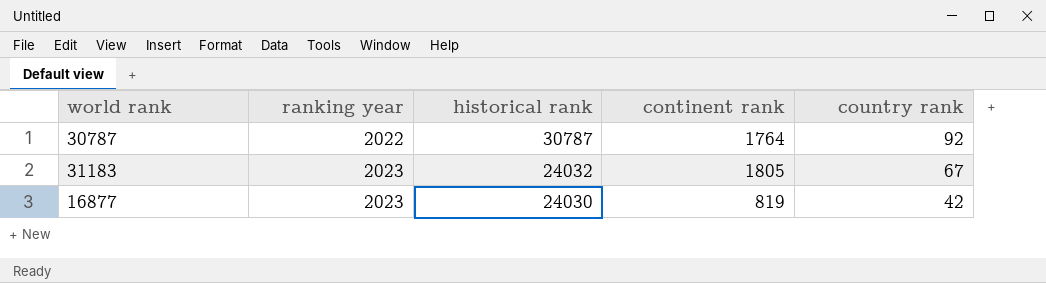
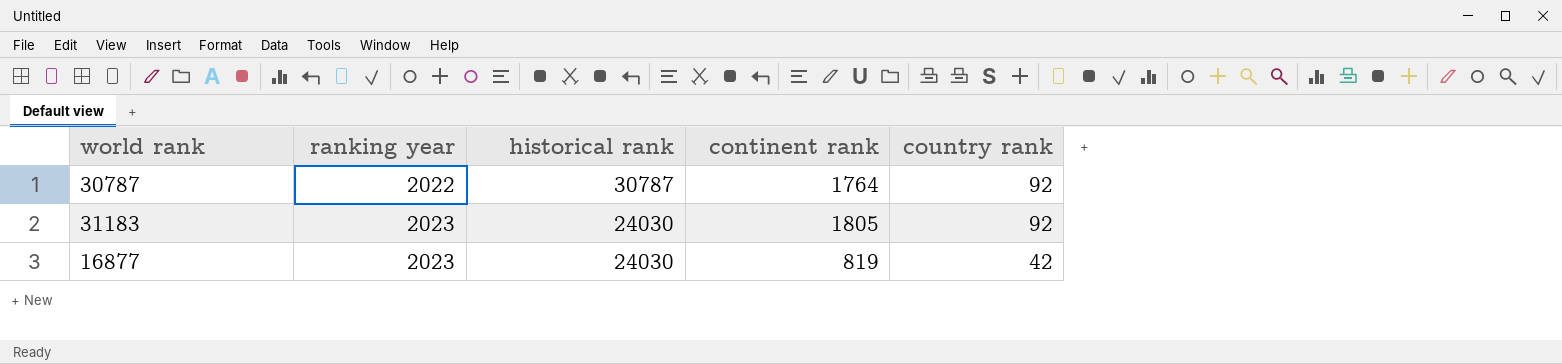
31183 | historical rank: 24032 -> 24030
31183 | country rank: 67 -> 92

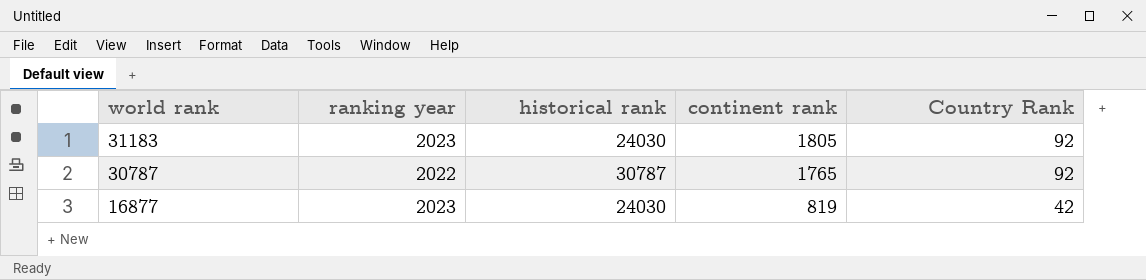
row order: ranking year ascending -> world rank descending
column name: country rank -> Country Rank
30787 | continent rank: 1764 -> 1765

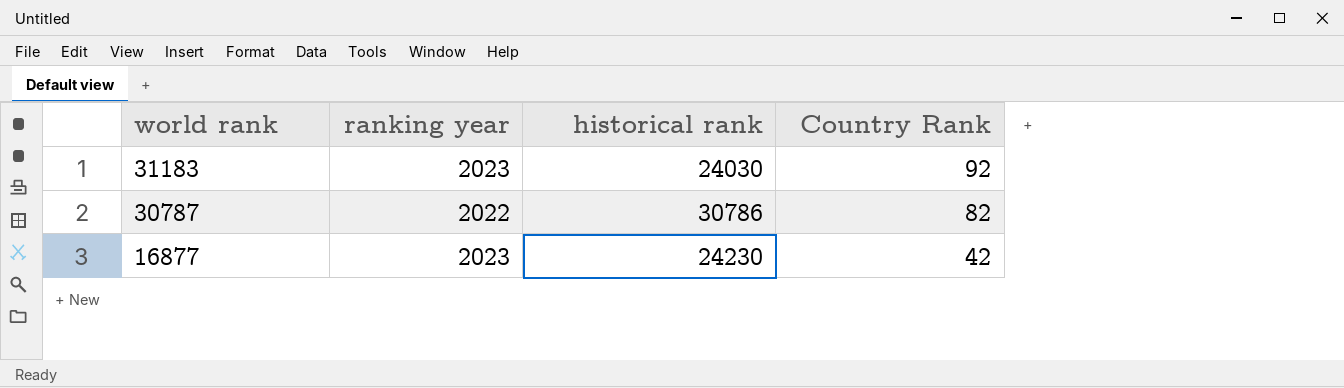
column continent rank | position: 4 -> none
30787 | historical rank: 30787 -> 30786
30787 | Country Rank: 92 -> 82
16877 | historical rank: 24030 -> 24230

